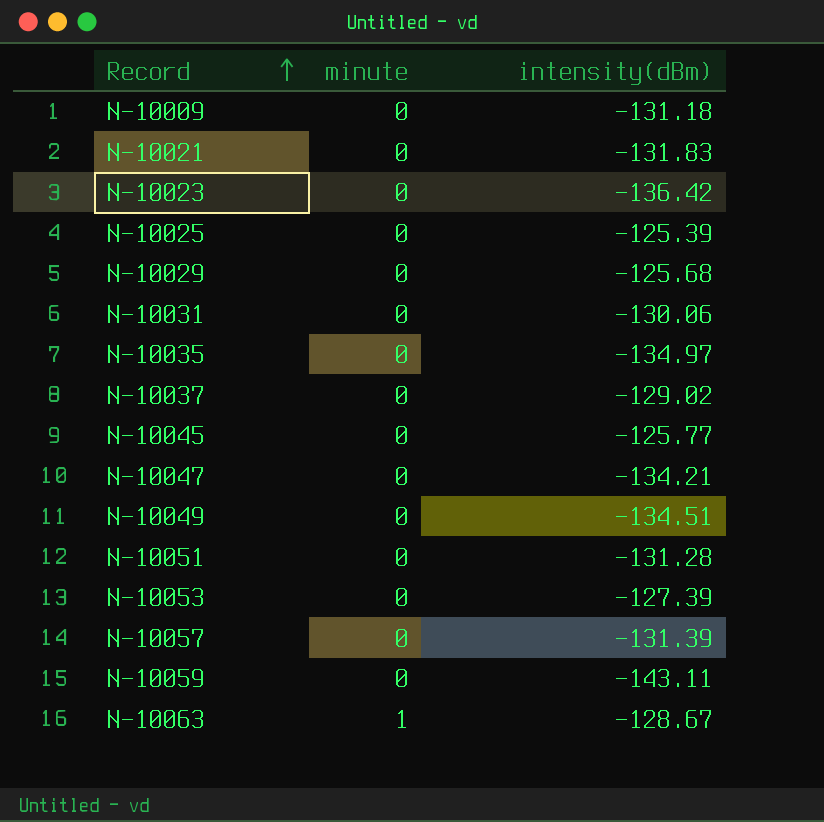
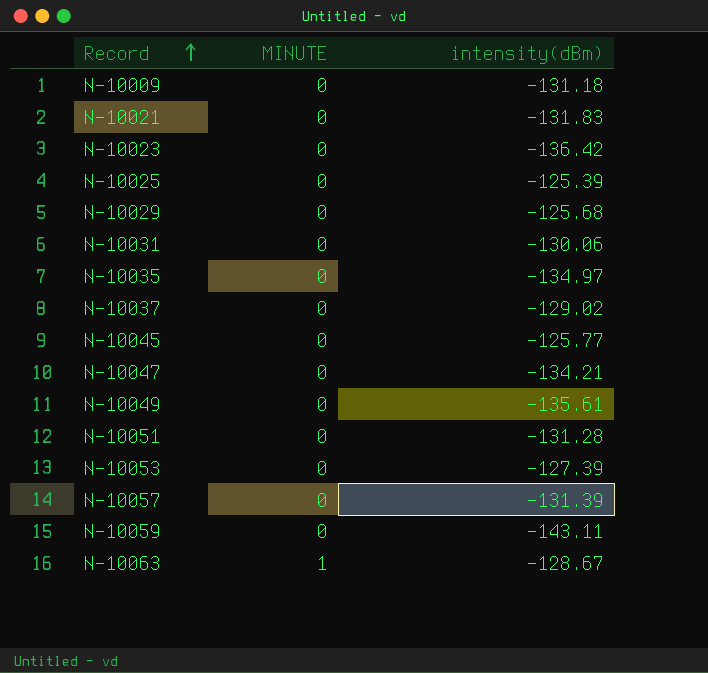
column name: minute -> MINUTE
N-10049 | intensity(dBm): -134.51 -> -135.61

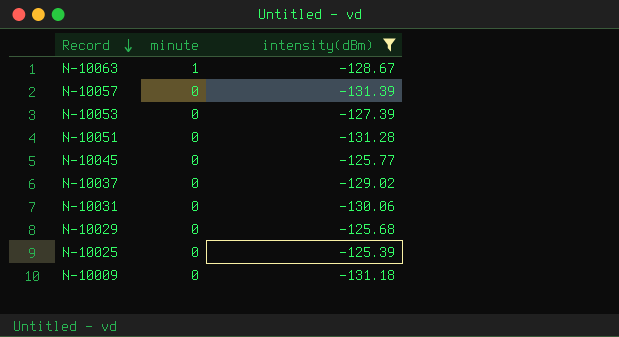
filter: none -> intensity(dBm) >= -131.39
row order: Record ascending -> Record descending
column name: MINUTE -> minute

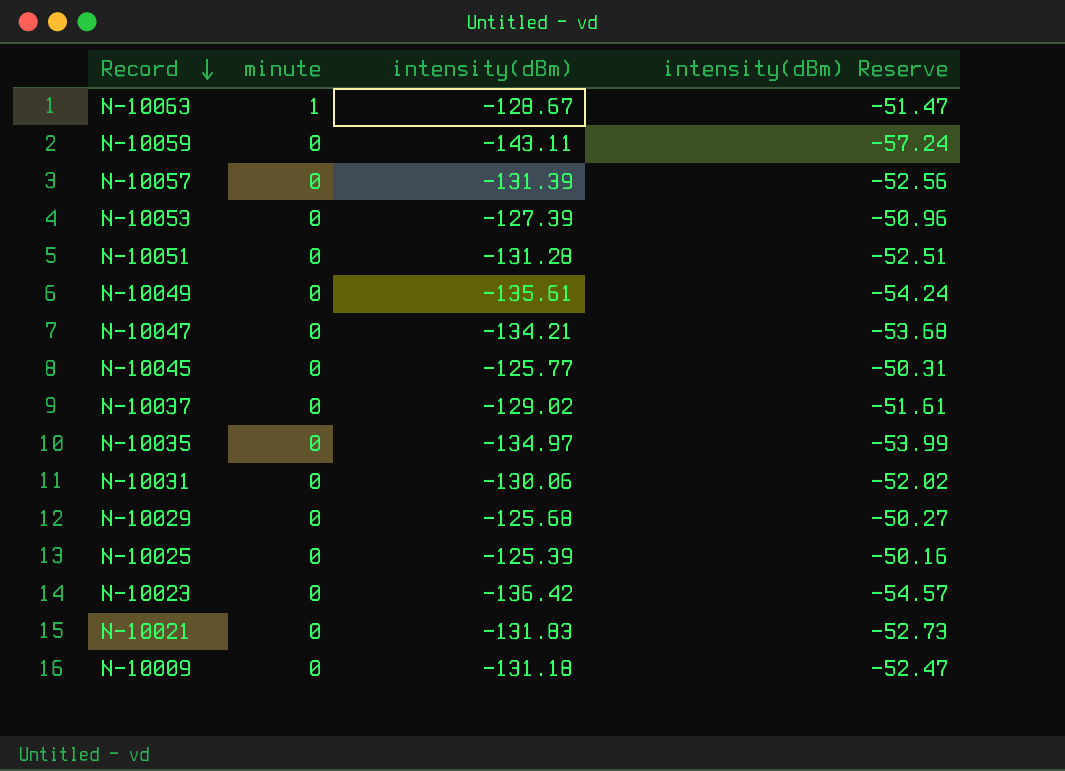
filter: intensity(dBm) >= -131.39 -> none
column intensity(dBm) Reserve | formula: none -> [intensity(dBm)] * 0.4

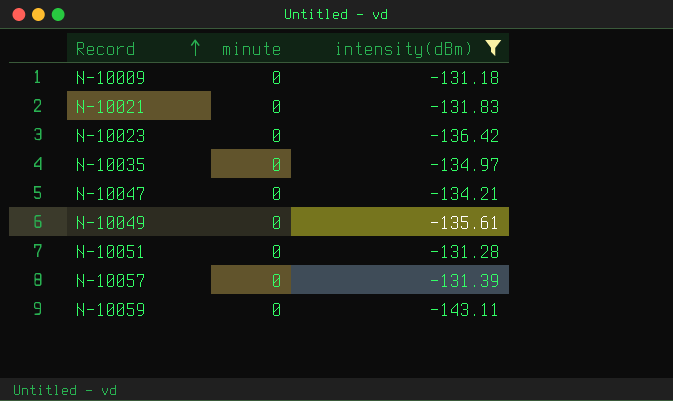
filter: none -> intensity(dBm) <= -131.18
row order: Record descending -> Record ascending
column intensity(dBm) Reserve | formula: [intensity(dBm)] * 0.4 -> none

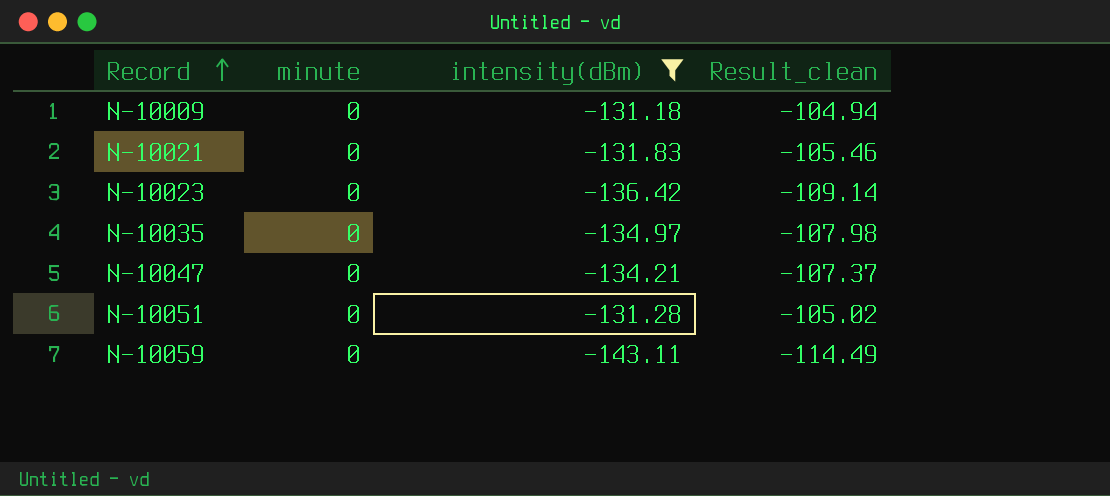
column Result_clean | formula: none -> [intensity(dBm)] * 0.8
row N-10049: 0 | -135.61 -> none
row N-10057: 0 | -131.39 -> none

